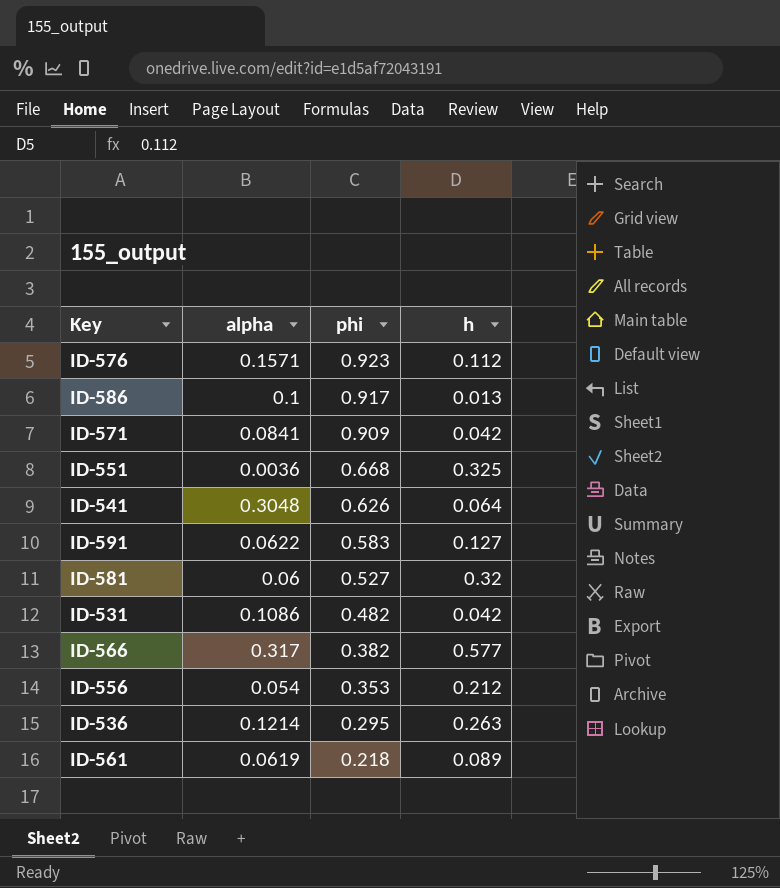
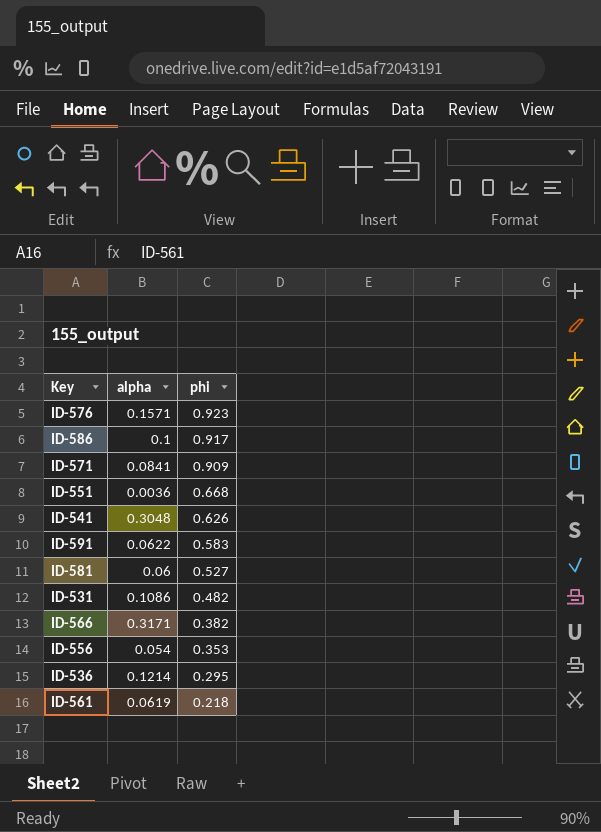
column h | position: 4 -> none
ID-566 | alpha: 0.317 -> 0.3171

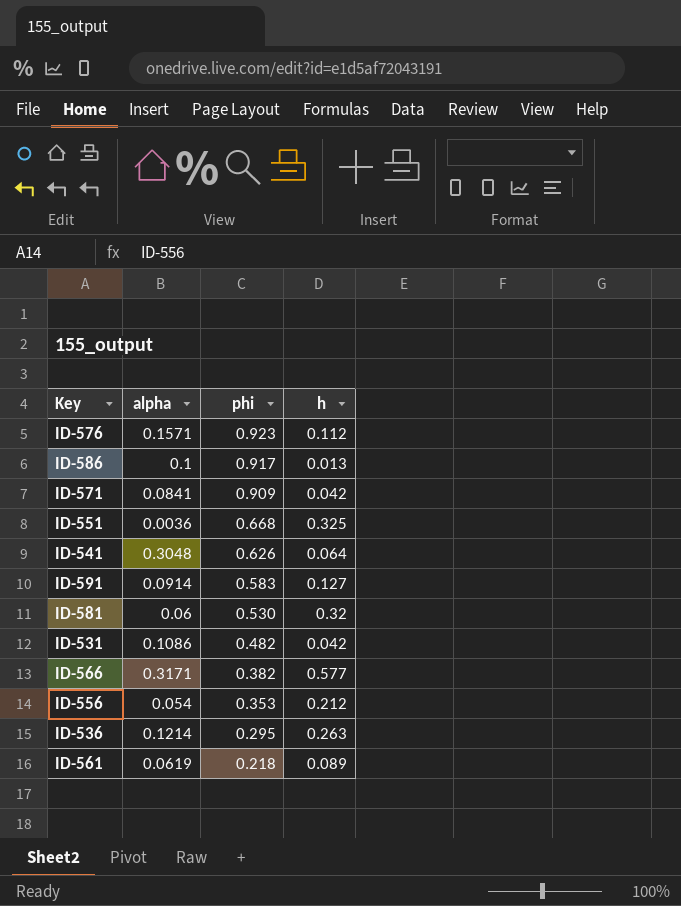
column h | position: none -> 4
ID-591 | alpha: 0.0622 -> 0.0914
ID-581 | phi: 0.527 -> 0.530

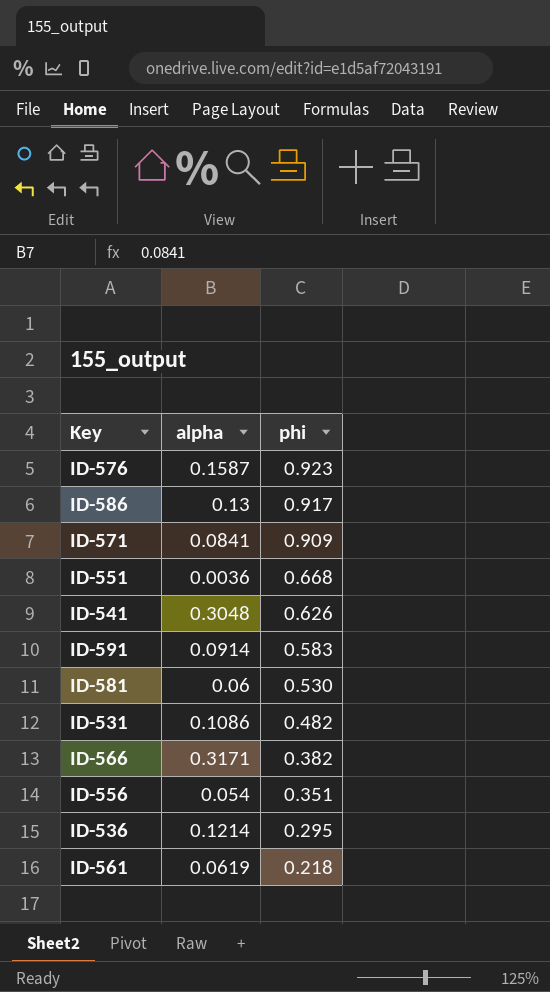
column h | position: 4 -> none
ID-576 | alpha: 0.1571 -> 0.1587
ID-586 | alpha: 0.1 -> 0.13
ID-556 | phi: 0.353 -> 0.351

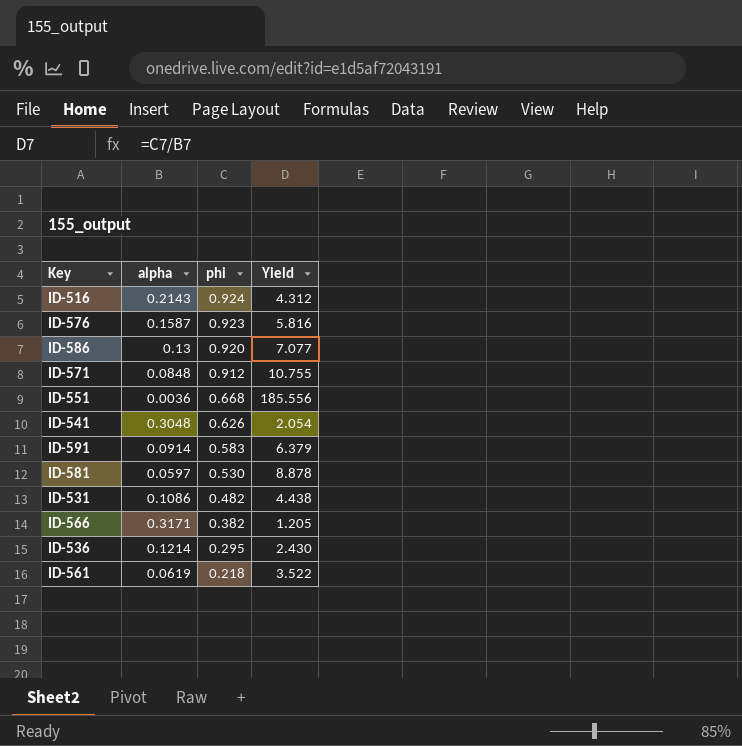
column Yield | formula: none -> [phi] / [alpha]
row ID-556: 0.054 | 0.351 -> none
row ID-516: none -> 0.2143 | 0.924 | 4.312
ID-586 | phi: 0.917 -> 0.920
ID-571 | alpha: 0.0841 -> 0.0848
ID-571 | phi: 0.909 -> 0.912
ID-581 | alpha: 0.06 -> 0.0597

